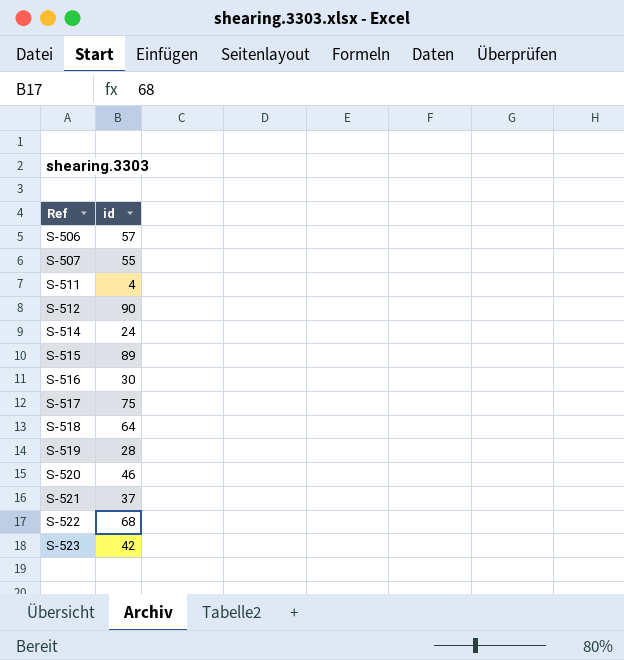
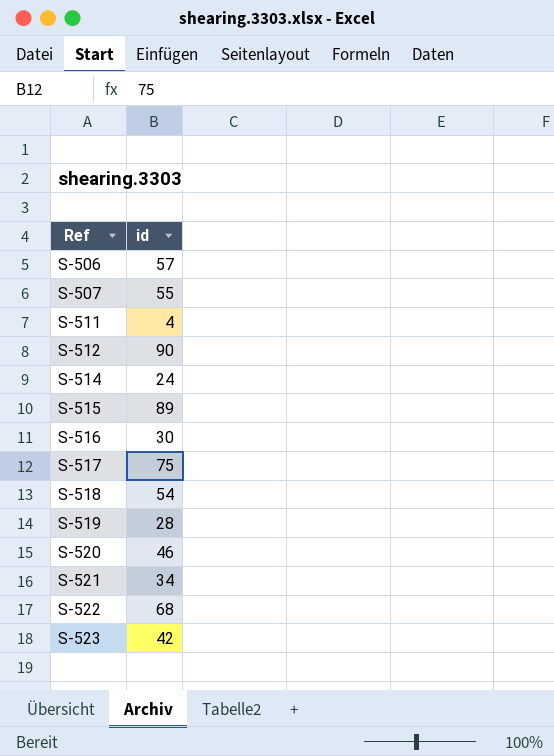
S-518 | id: 64 -> 54
S-521 | id: 37 -> 34

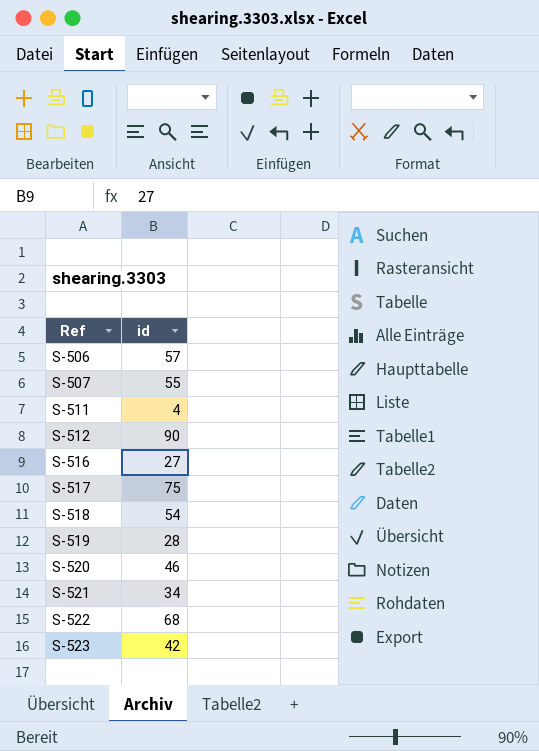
row S-514: 24 -> none
row S-515: 89 -> none
S-516 | id: 30 -> 27

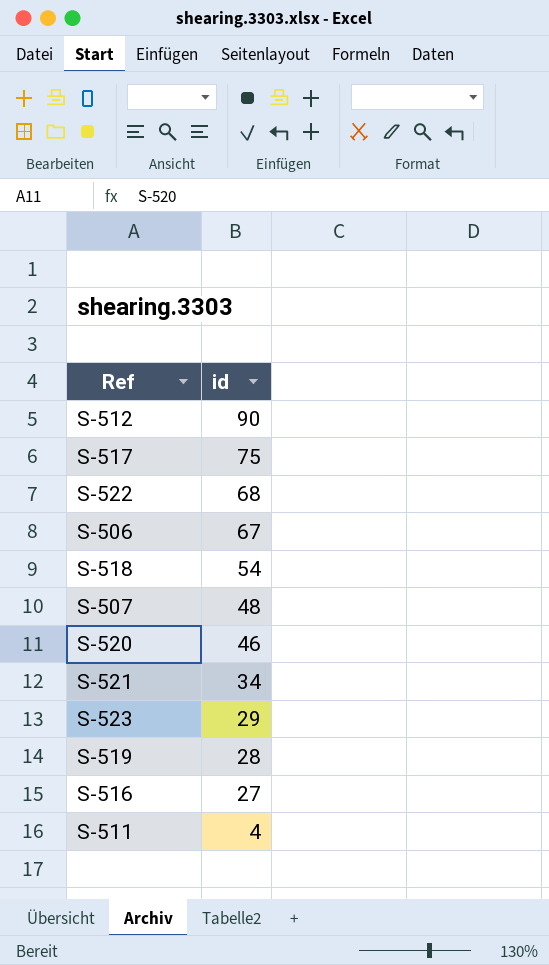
row order: Ref ascending -> id descending
S-506 | id: 57 -> 67
S-507 | id: 55 -> 48
S-523 | id: 42 -> 29

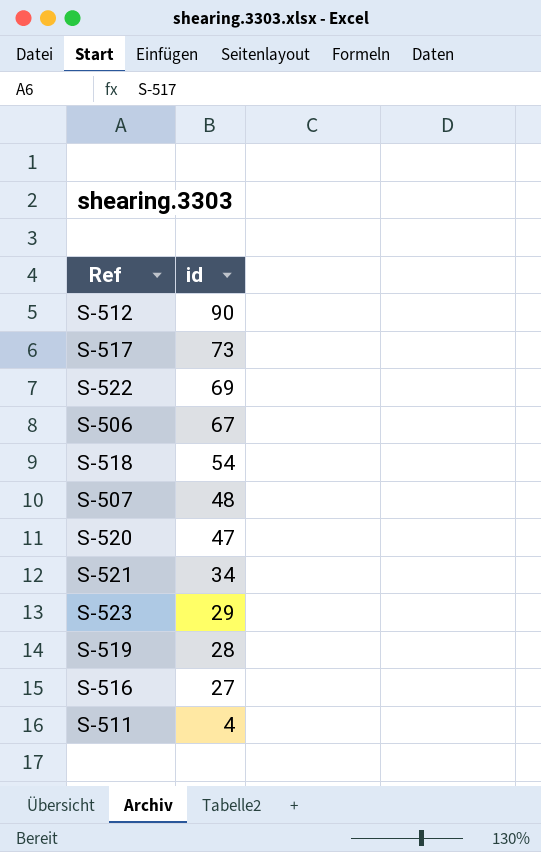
S-517 | id: 75 -> 73
S-522 | id: 68 -> 69
S-520 | id: 46 -> 47

